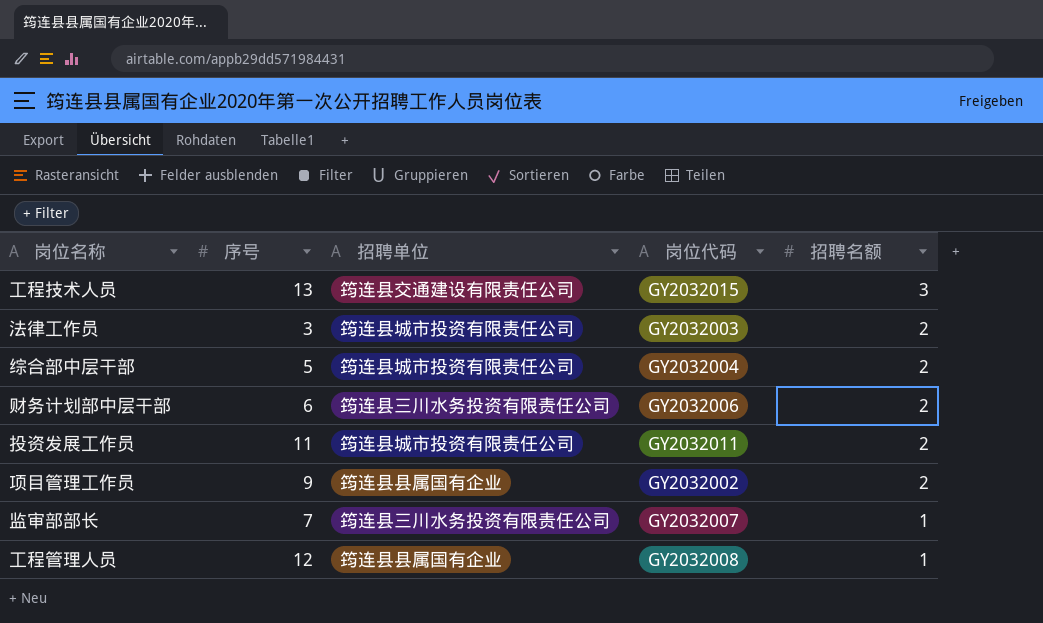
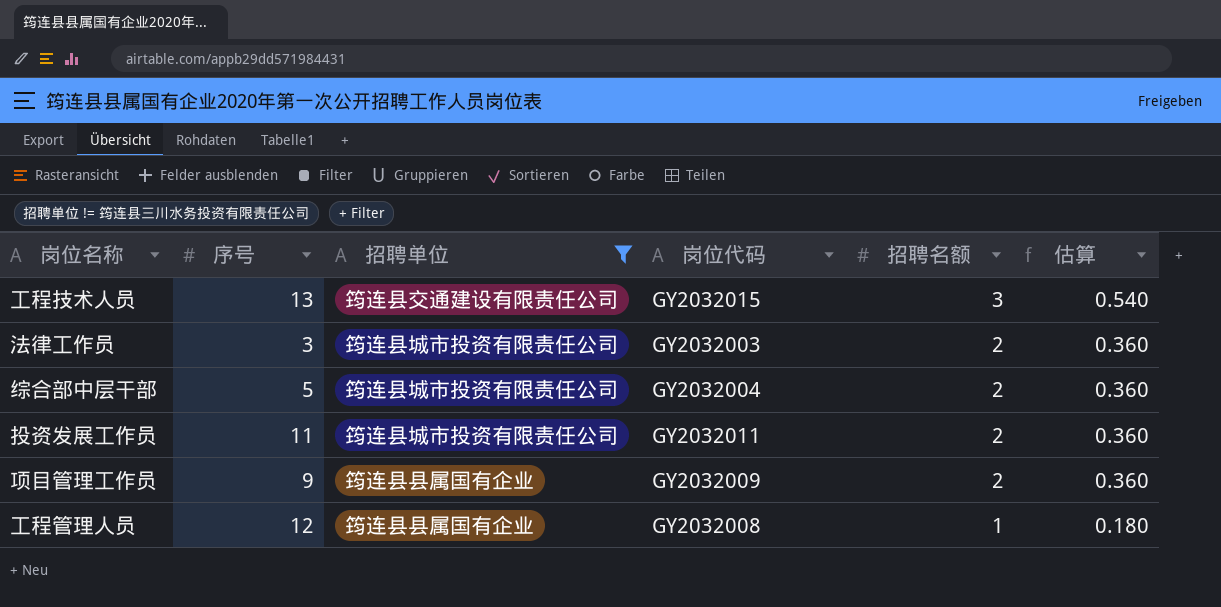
filter: none -> 招聘单位 != 筠连县三川水务投资有限责任公司
column 估算 | formula: none -> [招聘名额] * 0.18
项目管理工作员 | 岗位代码: GY2032002 -> GY2032009

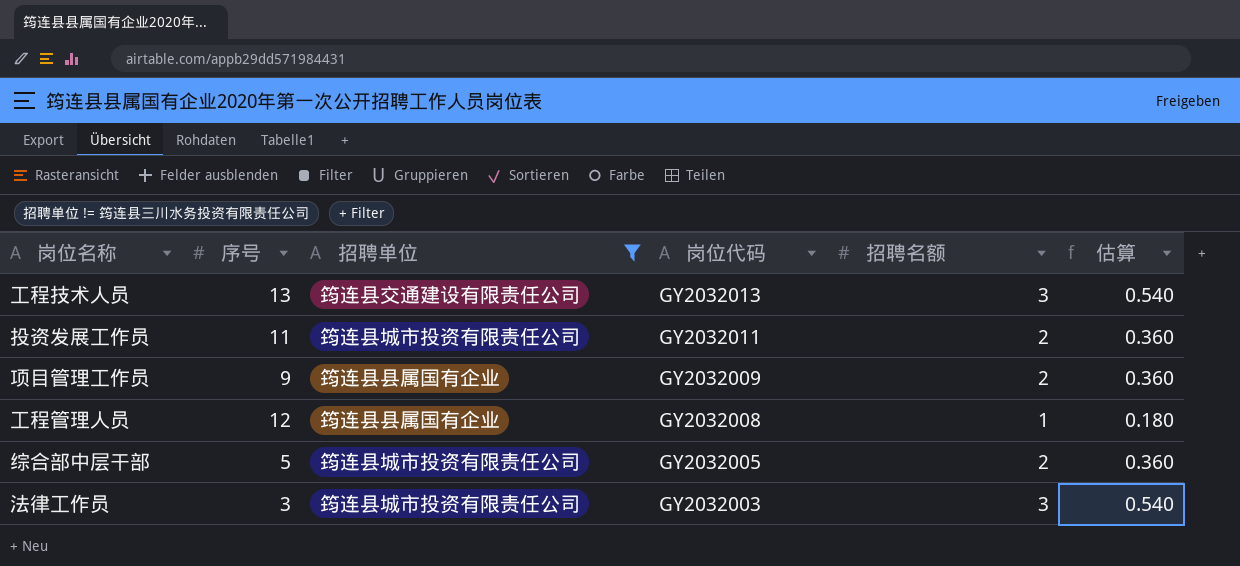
row order: 招聘名额 descending -> 岗位代码 descending
工程技术人员 | 岗位代码: GY2032015 -> GY2032013
综合部中层干部 | 岗位代码: GY2032004 -> GY2032005
法律工作员 | 招聘名额: 2 -> 3
法律工作员 | 估算: 0.360 -> 0.540

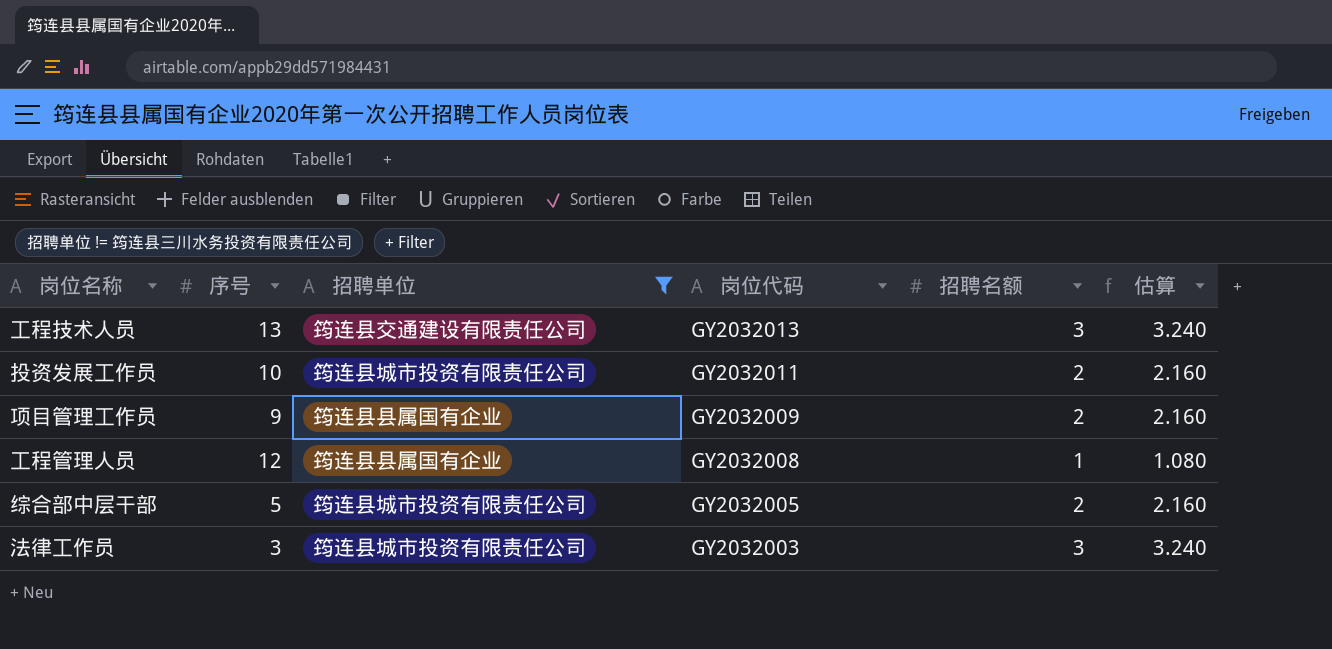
column 估算 | formula: [招聘名额] * 0.18 -> [招聘名额] * 1.08
投资发展工作员 | 序号: 11 -> 10

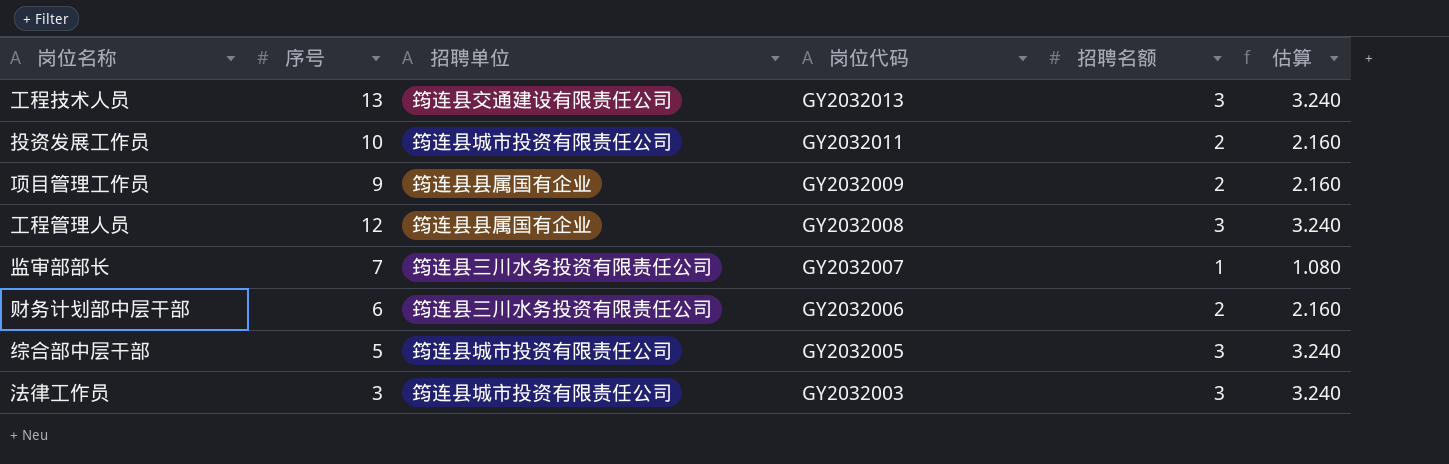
filter: 招聘单位 != 筠连县三川水务投资有限责任公司 -> none
工程管理人员 | 招聘名额: 1 -> 3
工程管理人员 | 估算: 1.080 -> 3.240
综合部中层干部 | 招聘名额: 2 -> 3
综合部中层干部 | 估算: 2.160 -> 3.240

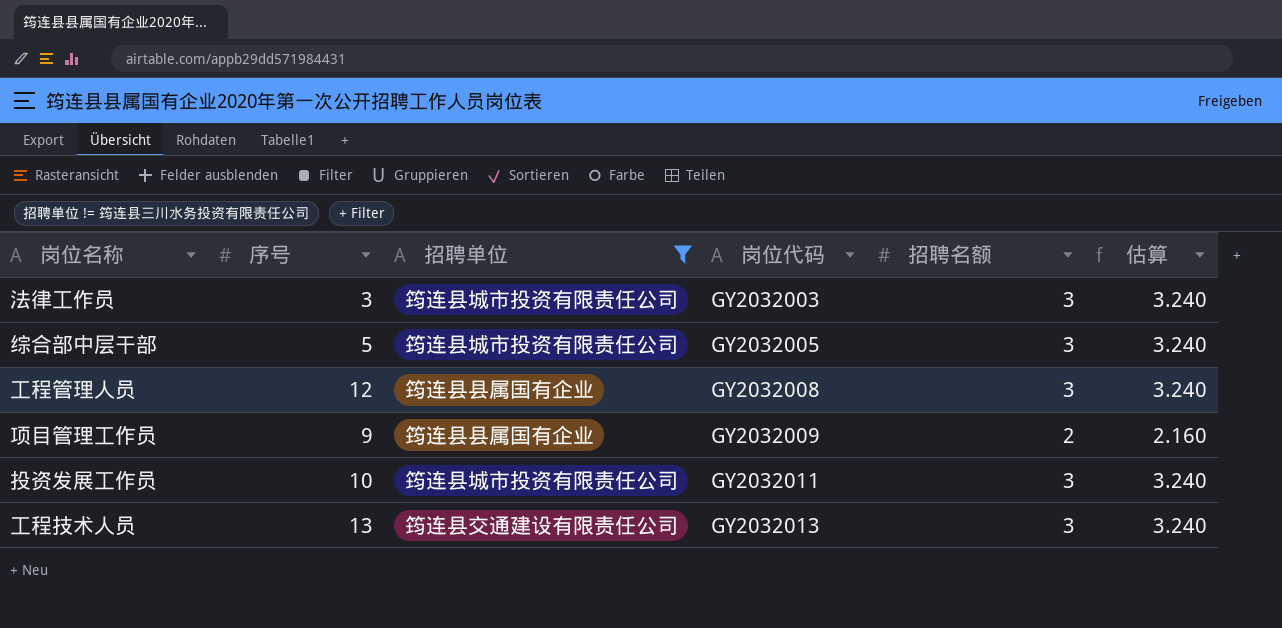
filter: none -> 招聘单位 != 筠连县三川水务投资有限责任公司
row order: 岗位代码 descending -> 岗位代码 ascending
投资发展工作员 | 招聘名额: 2 -> 3
投资发展工作员 | 估算: 2.160 -> 3.240

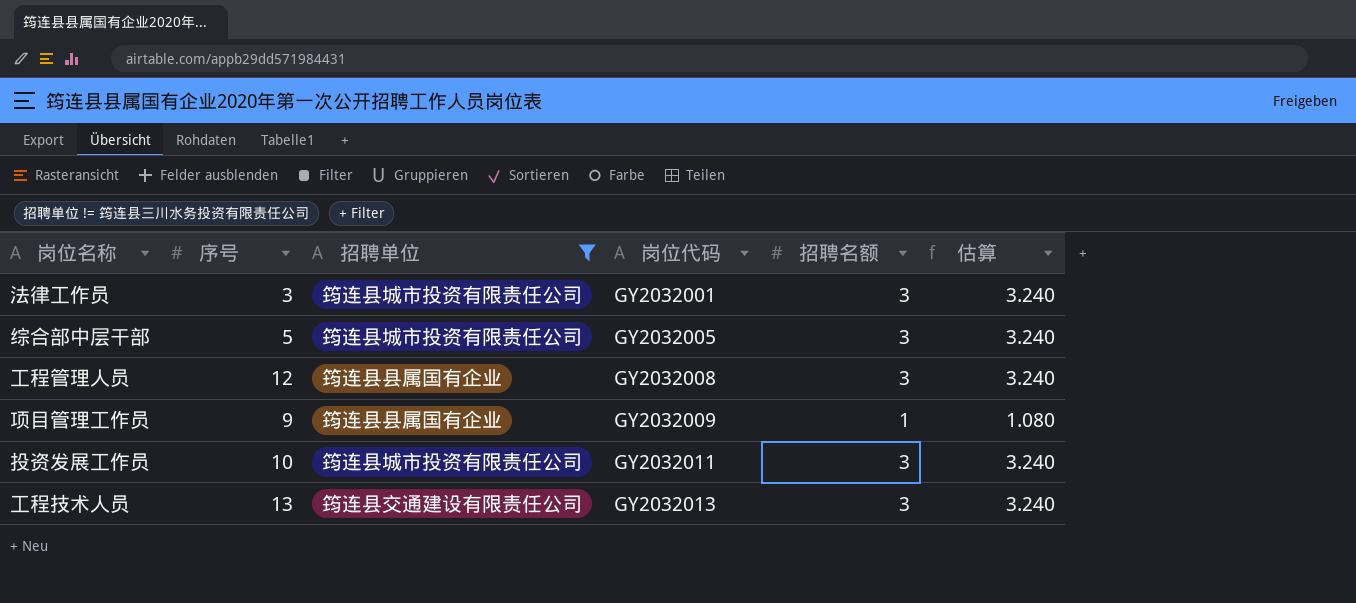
法律工作员 | 岗位代码: GY2032003 -> GY2032001
项目管理工作员 | 招聘名额: 2 -> 1
项目管理工作员 | 估算: 2.160 -> 1.080

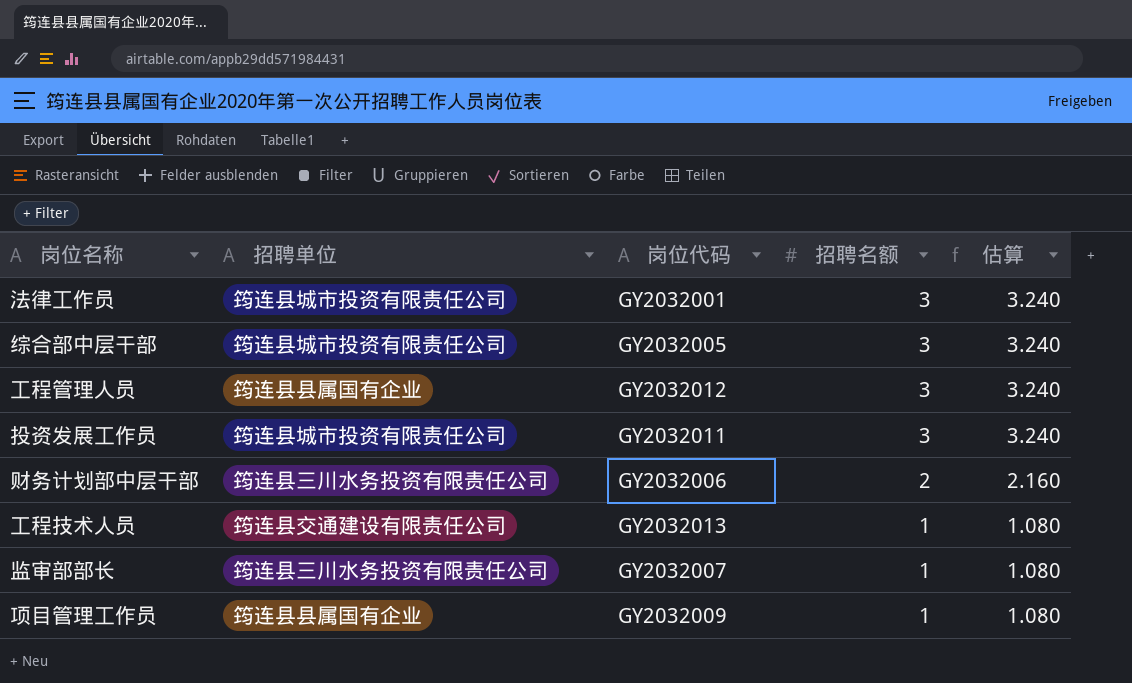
filter: 招聘单位 != 筠连县三川水务投资有限责任公司 -> none
row order: 岗位代码 ascending -> 招聘名额 descending
column 序号 | position: 2 -> none
工程管理人员 | 岗位代码: GY2032008 -> GY2032012
工程技术人员 | 招聘名额: 3 -> 1
工程技术人员 | 估算: 3.240 -> 1.080

